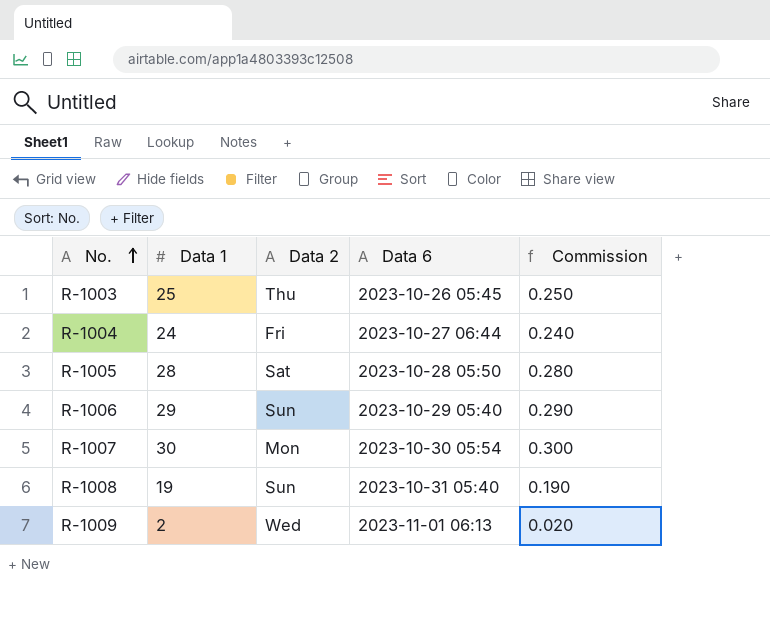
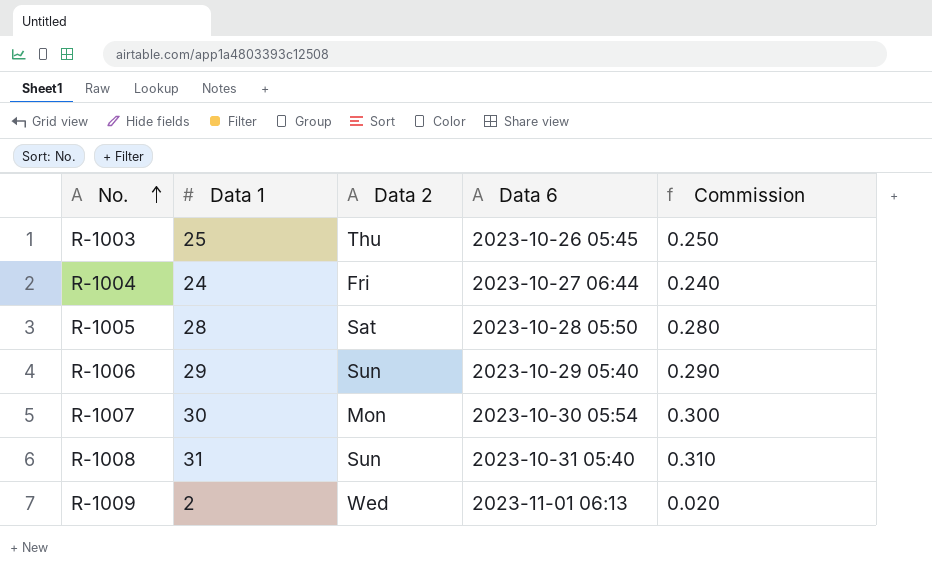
R-1008 | Data 1: 19 -> 31
R-1008 | Commission: 0.190 -> 0.310

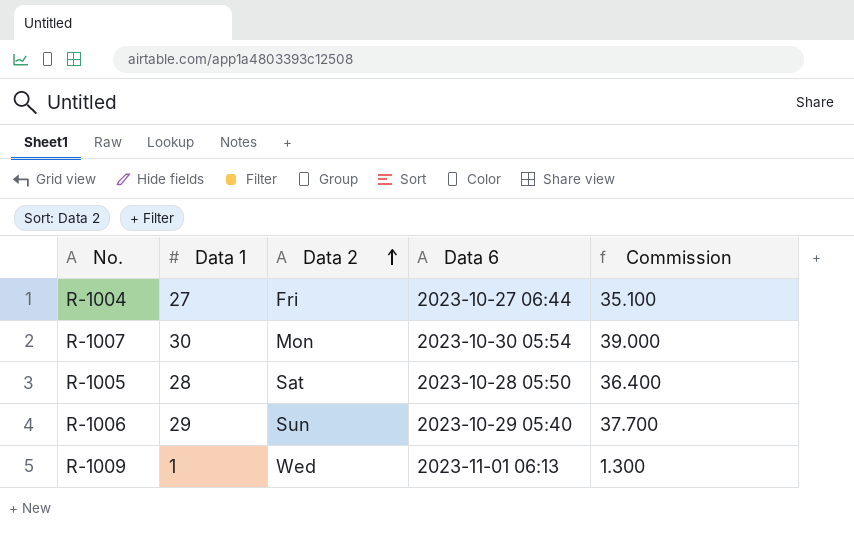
row order: No. ascending -> Data 2 ascending
column Commission | formula: [Data 1] * 0.01 -> [Data 1] * 1.3
row R-1003: 25 | Thu | 2023-10-26 05:45 | 0.250 -> none
row R-1008: 31 | Sun | 2023-10-31 05:40 | 0.310 -> none
R-1004 | Data 1: 24 -> 27
R-1009 | Data 1: 2 -> 1

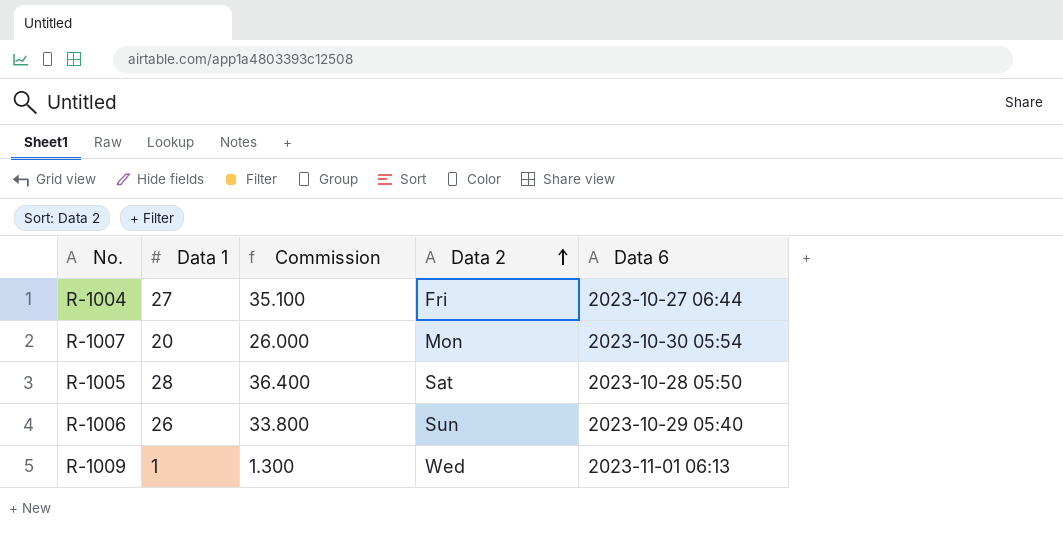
column Commission | position: 5 -> 3
R-1007 | Data 1: 30 -> 20
R-1007 | Commission: 39.000 -> 26.000
R-1006 | Data 1: 29 -> 26
R-1006 | Commission: 37.700 -> 33.800

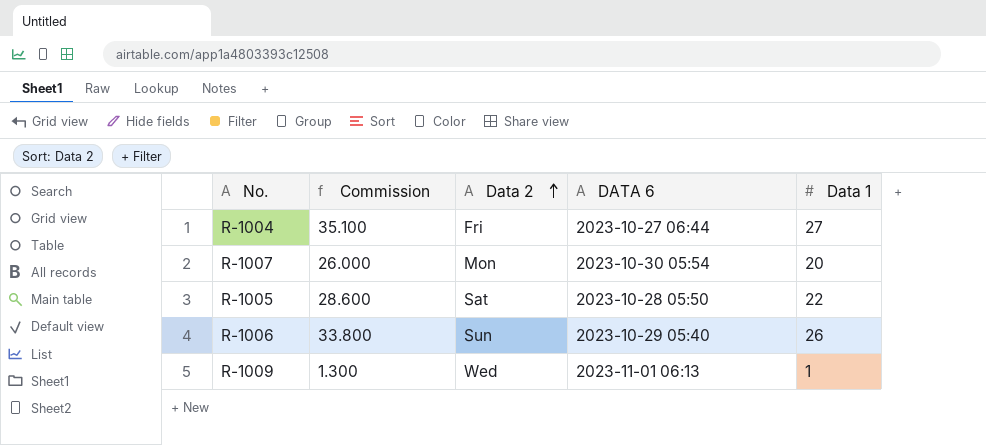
column name: Data 6 -> DATA 6
column Data 1 | position: 2 -> 5
R-1005 | Commission: 36.400 -> 28.600
R-1005 | Data 1: 28 -> 22

